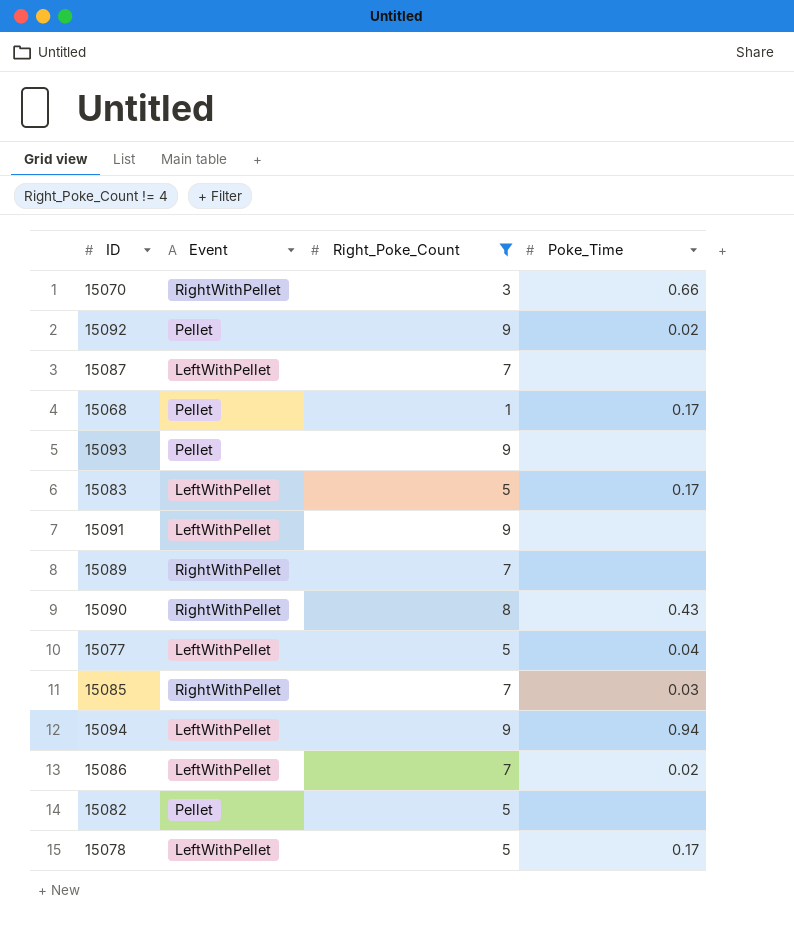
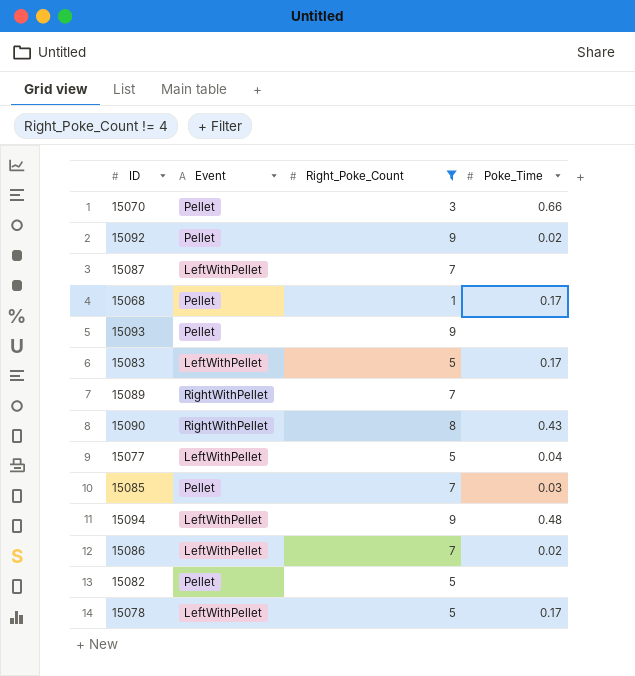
row 15091: LeftWithPellet | 9 | none -> none
15070 | Event: RightWithPellet -> Pellet
15085 | Event: RightWithPellet -> Pellet
15094 | Poke_Time: 0.94 -> 0.48

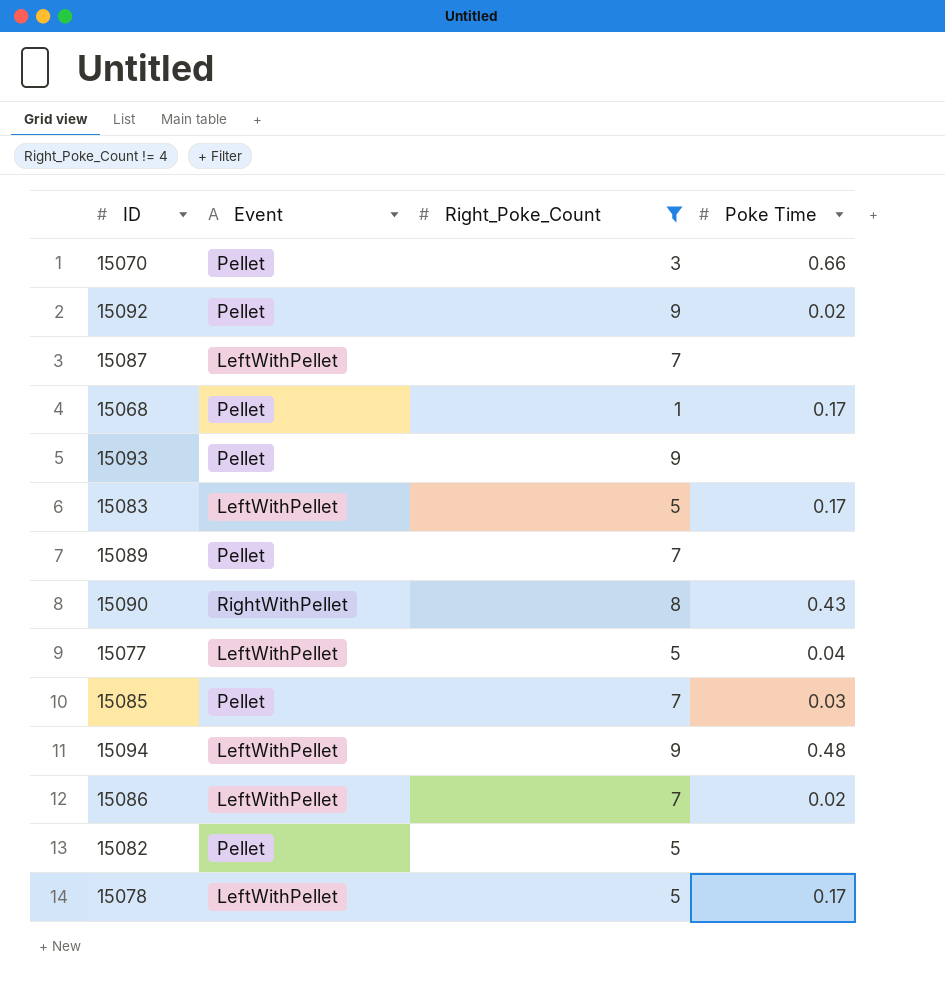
column name: Poke_Time -> Poke Time
15089 | Event: RightWithPellet -> Pellet

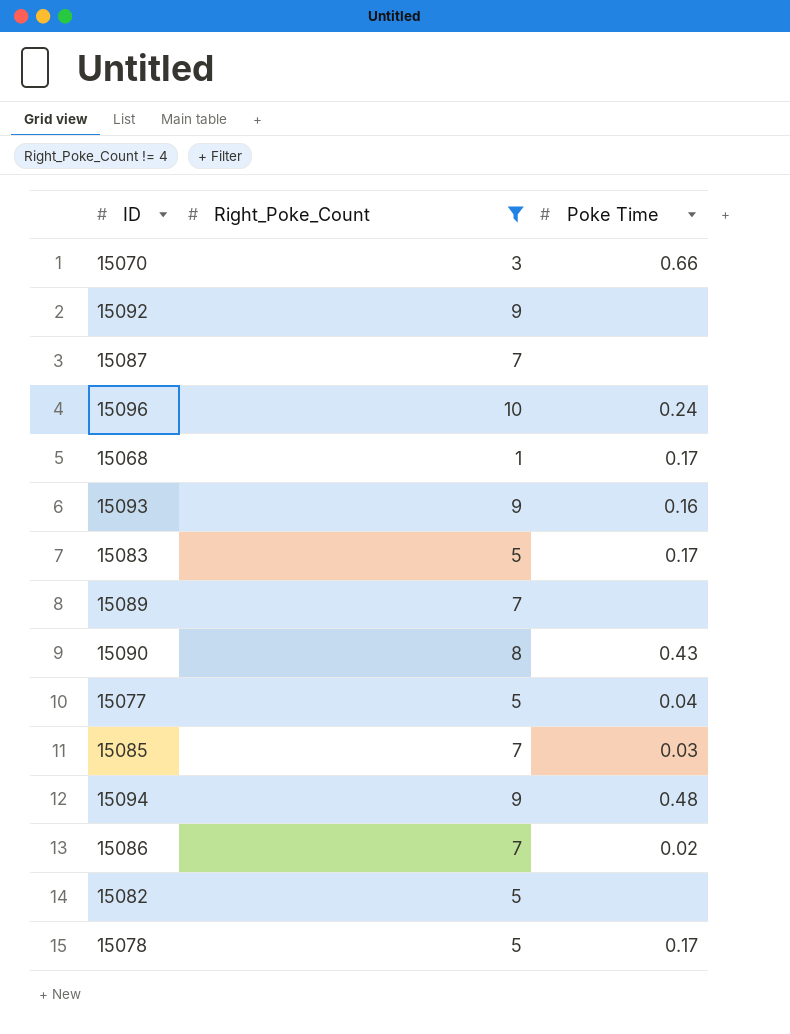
column Event | position: 2 -> none
15092 | Poke Time: 0.02 -> none
row 15096: none -> 10 | 0.24
15093 | Poke Time: none -> 0.16

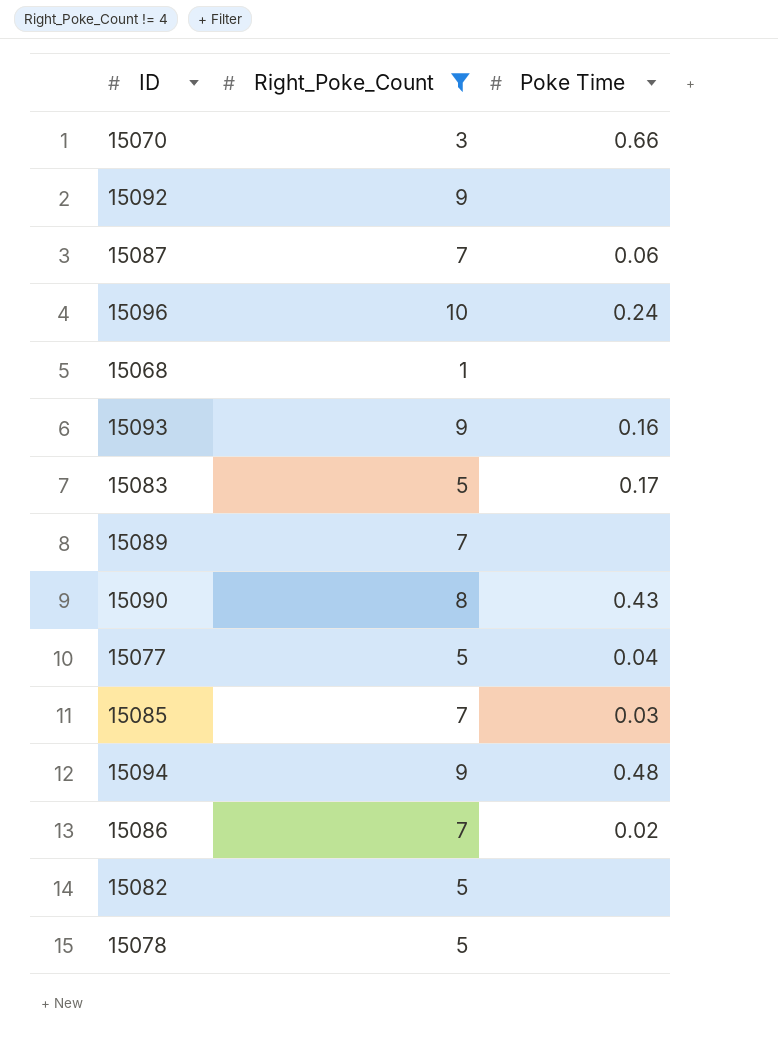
15087 | Poke Time: none -> 0.06
15068 | Poke Time: 0.17 -> none
15078 | Poke Time: 0.17 -> none

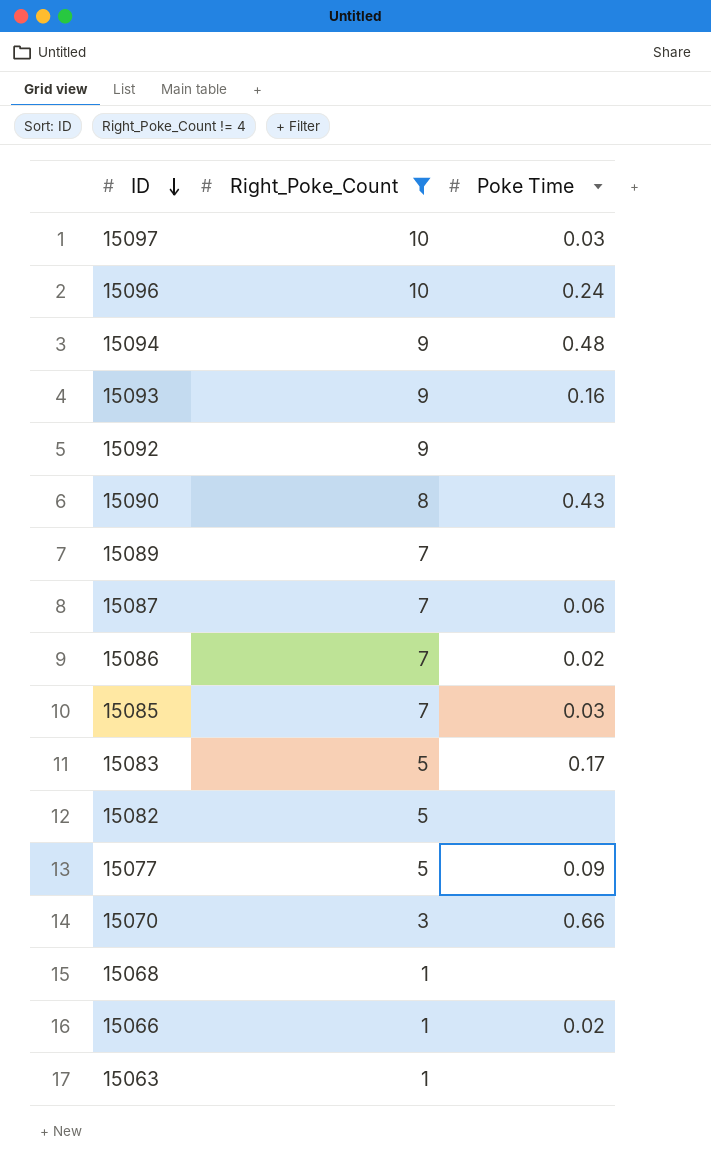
row order: none -> ID descending
row 15078: 5 | none -> none
row 15097: none -> 10 | 0.03
15077 | Poke Time: 0.04 -> 0.09
row 15066: none -> 1 | 0.02
row 15063: none -> 1 | none

